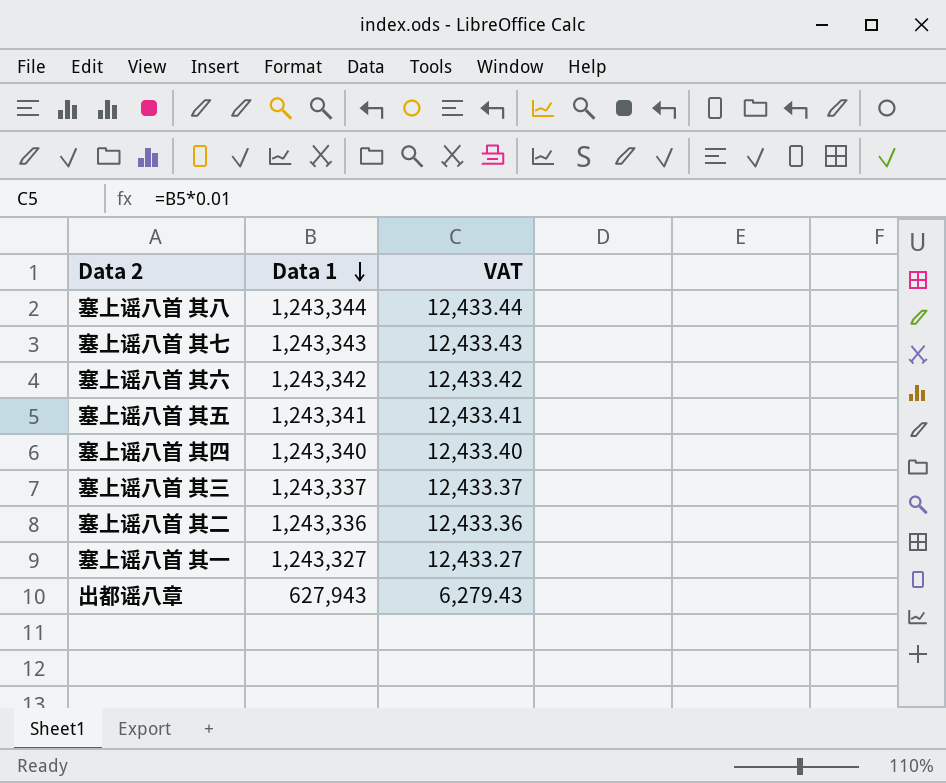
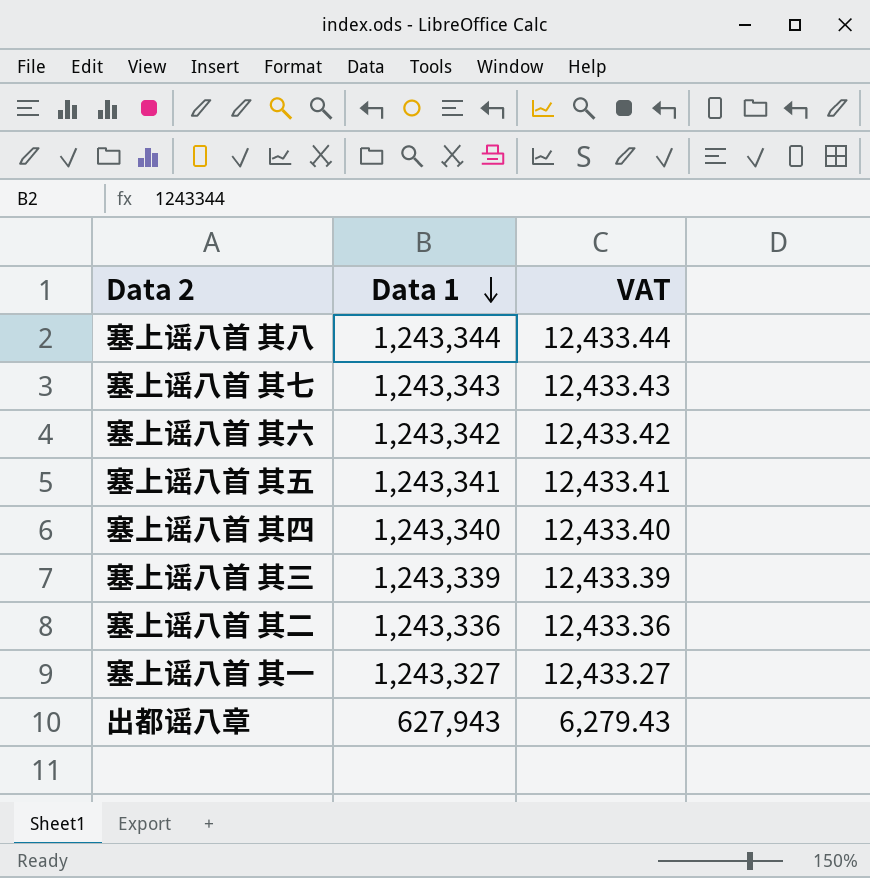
塞上谣八首 其三 | Data 1: 1,243,337 -> 1,243,339
塞上谣八首 其三 | VAT: 12,433.37 -> 12,433.39

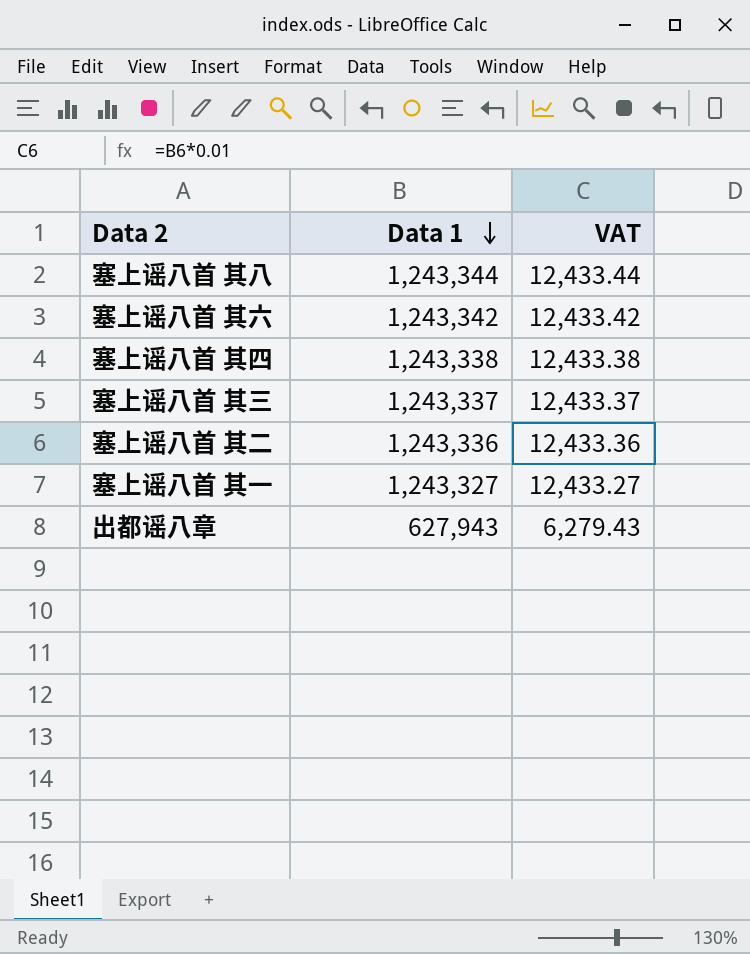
row 塞上谣八首 其七: 1,243,343 | 12,433.43 -> none
row 塞上谣八首 其五: 1,243,341 | 12,433.41 -> none
塞上谣八首 其四 | Data 1: 1,243,340 -> 1,243,338
塞上谣八首 其四 | VAT: 12,433.40 -> 12,433.38
塞上谣八首 其三 | Data 1: 1,243,339 -> 1,243,337
塞上谣八首 其三 | VAT: 12,433.39 -> 12,433.37

